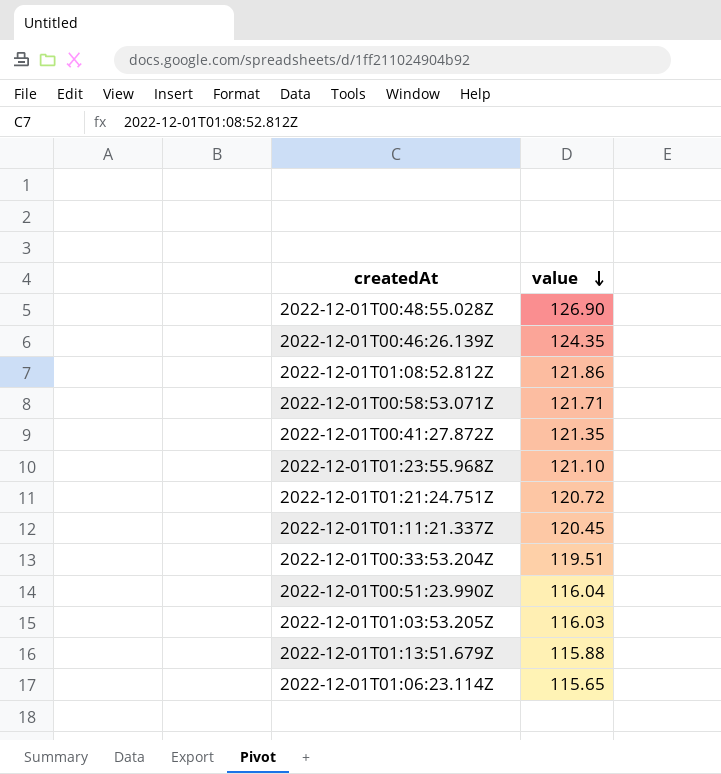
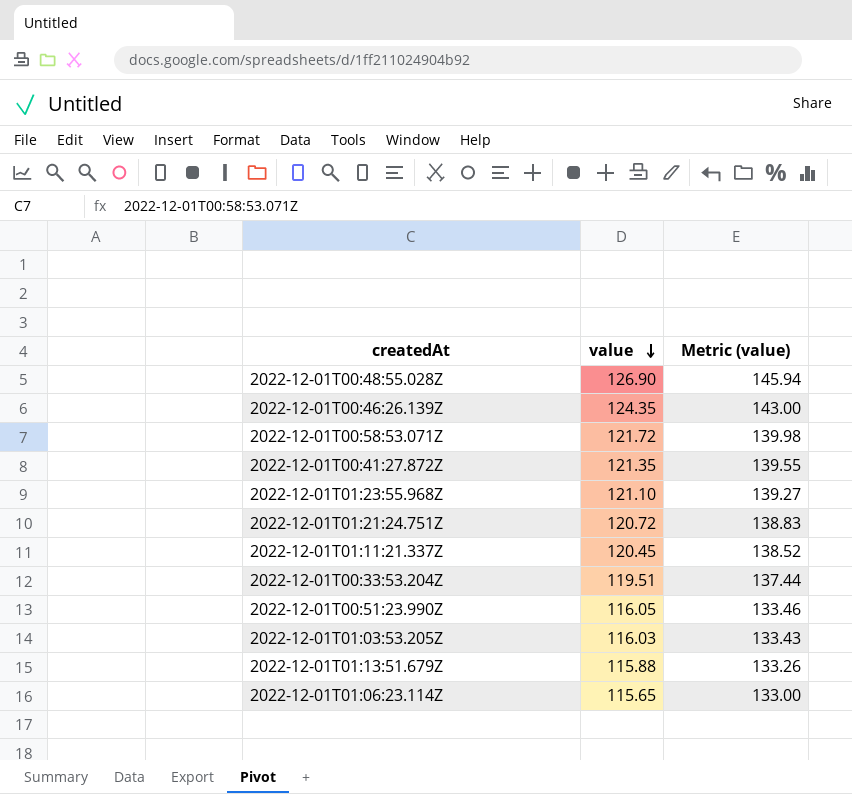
column Metric (value) | formula: none -> [value] * 1.15
row 2022-12-01T01:08:52.812Z: 121.86 -> none
2022-12-01T00:58:53.071Z | value: 121.71 -> 121.72
2022-12-01T00:51:23.990Z | value: 116.04 -> 116.05

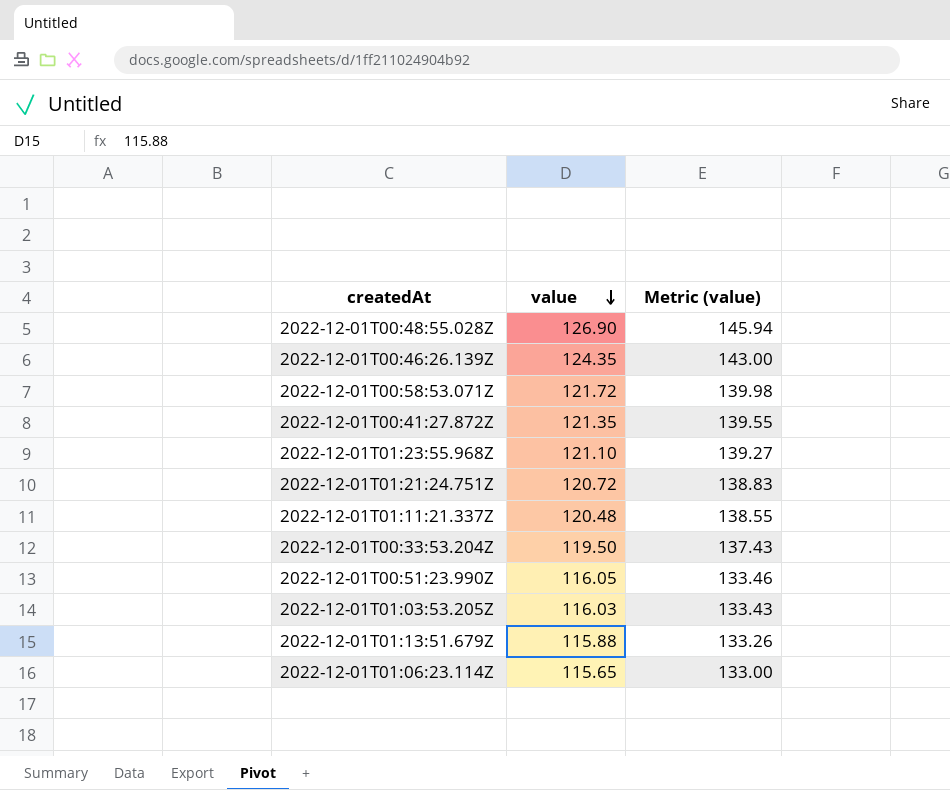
2022-12-01T01:11:21.337Z | value: 120.45 -> 120.48
2022-12-01T01:11:21.337Z | Metric (value): 138.52 -> 138.55
2022-12-01T00:33:53.204Z | value: 119.51 -> 119.50
2022-12-01T00:33:53.204Z | Metric (value): 137.44 -> 137.43

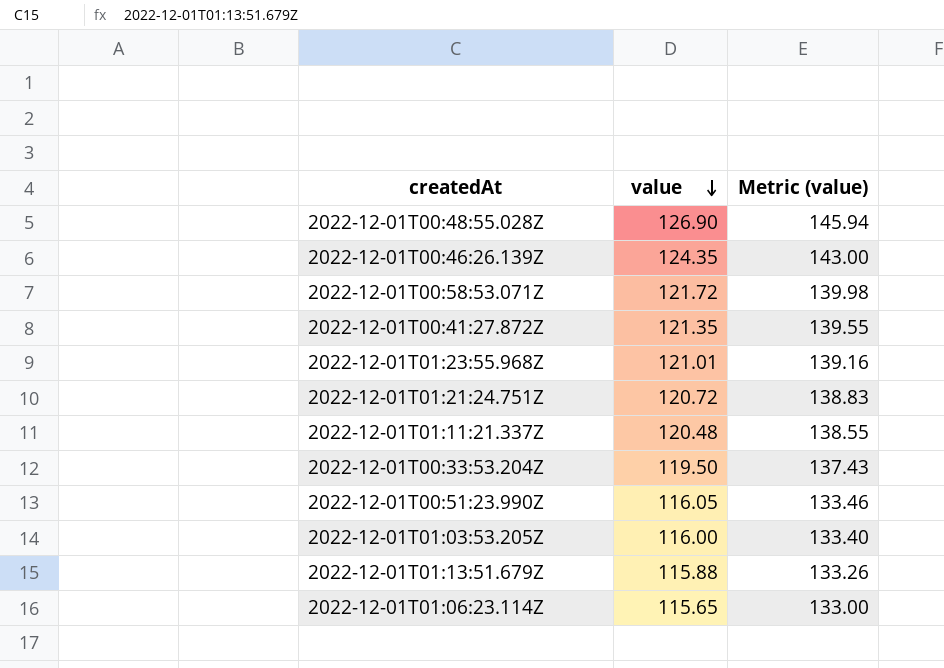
2022-12-01T01:23:55.968Z | value: 121.10 -> 121.01
2022-12-01T01:23:55.968Z | Metric (value): 139.27 -> 139.16
2022-12-01T01:03:53.205Z | value: 116.03 -> 116.00
2022-12-01T01:03:53.205Z | Metric (value): 133.43 -> 133.40

